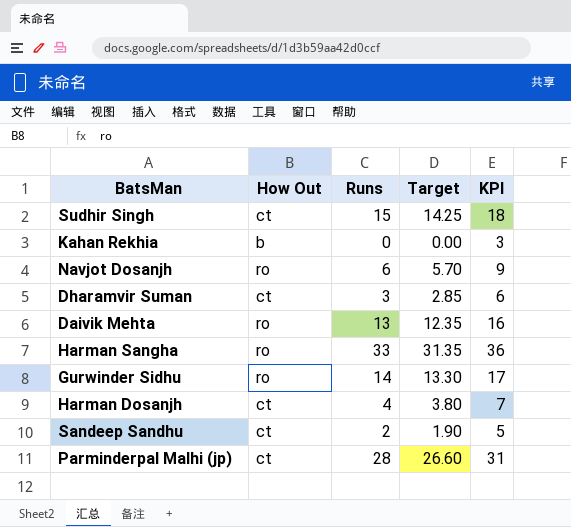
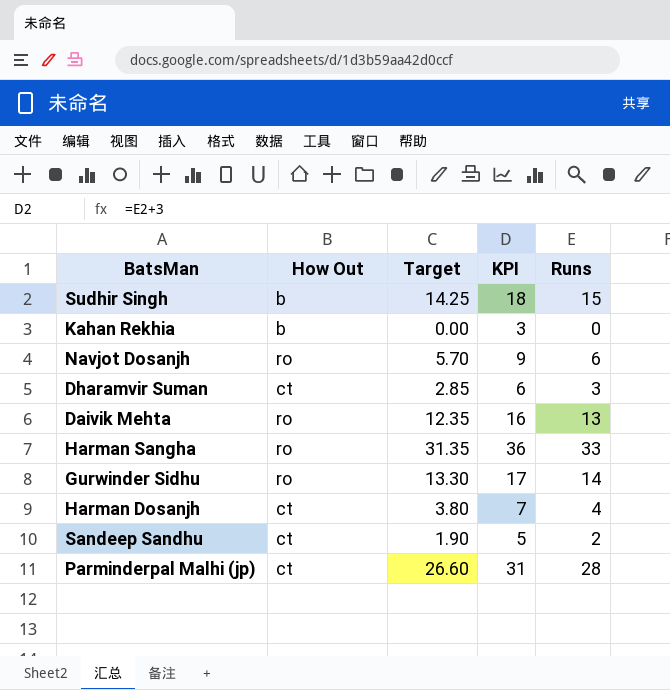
column Runs | position: 3 -> 5
Sudhir Singh | How Out: ct -> b

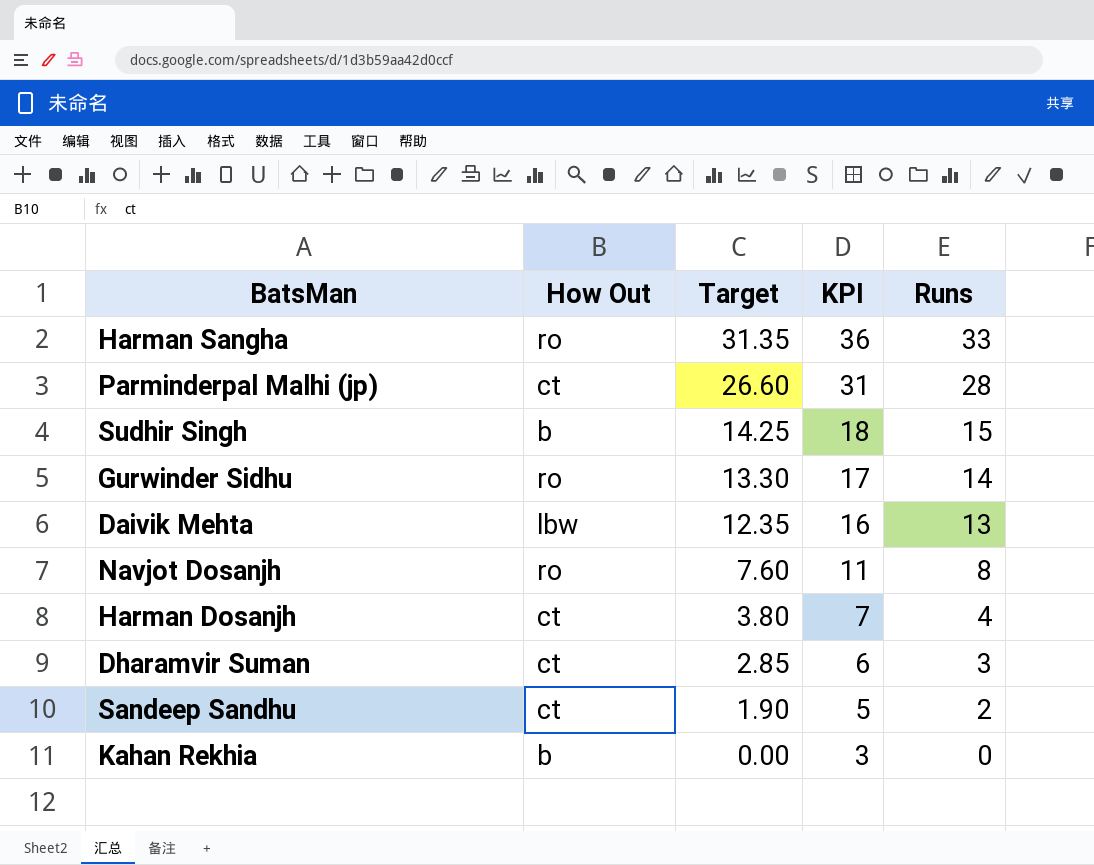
row order: none -> Target descending
Daivik Mehta | How Out: ro -> lbw
Navjot Dosanjh | Target: 5.70 -> 7.60
Navjot Dosanjh | KPI: 9 -> 11
Navjot Dosanjh | Runs: 6 -> 8

